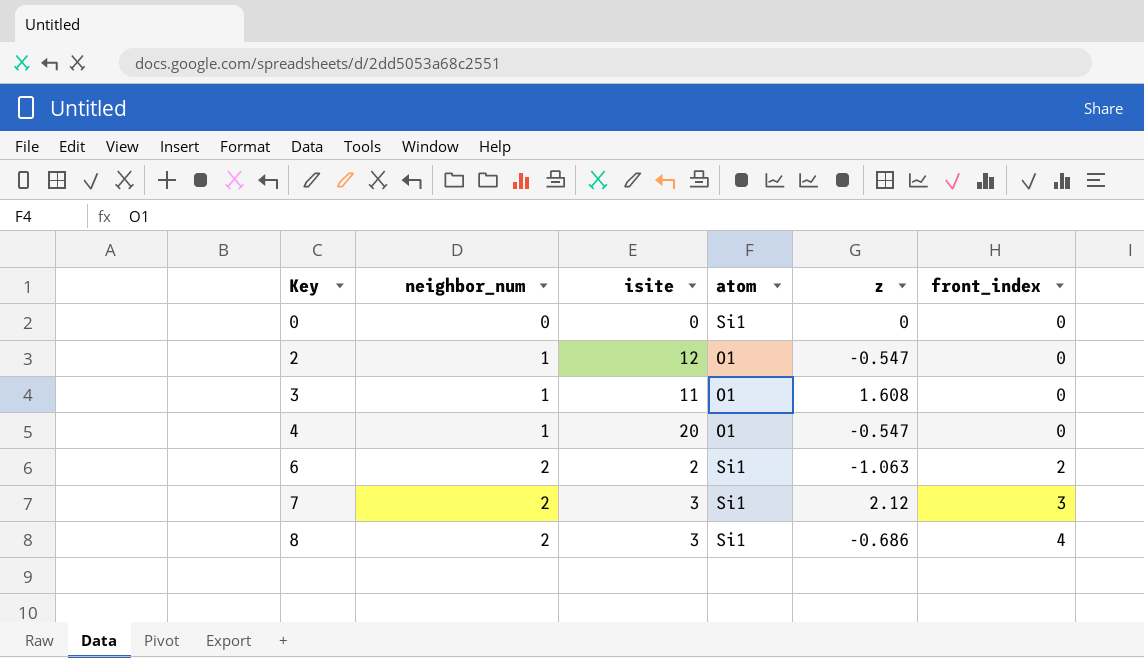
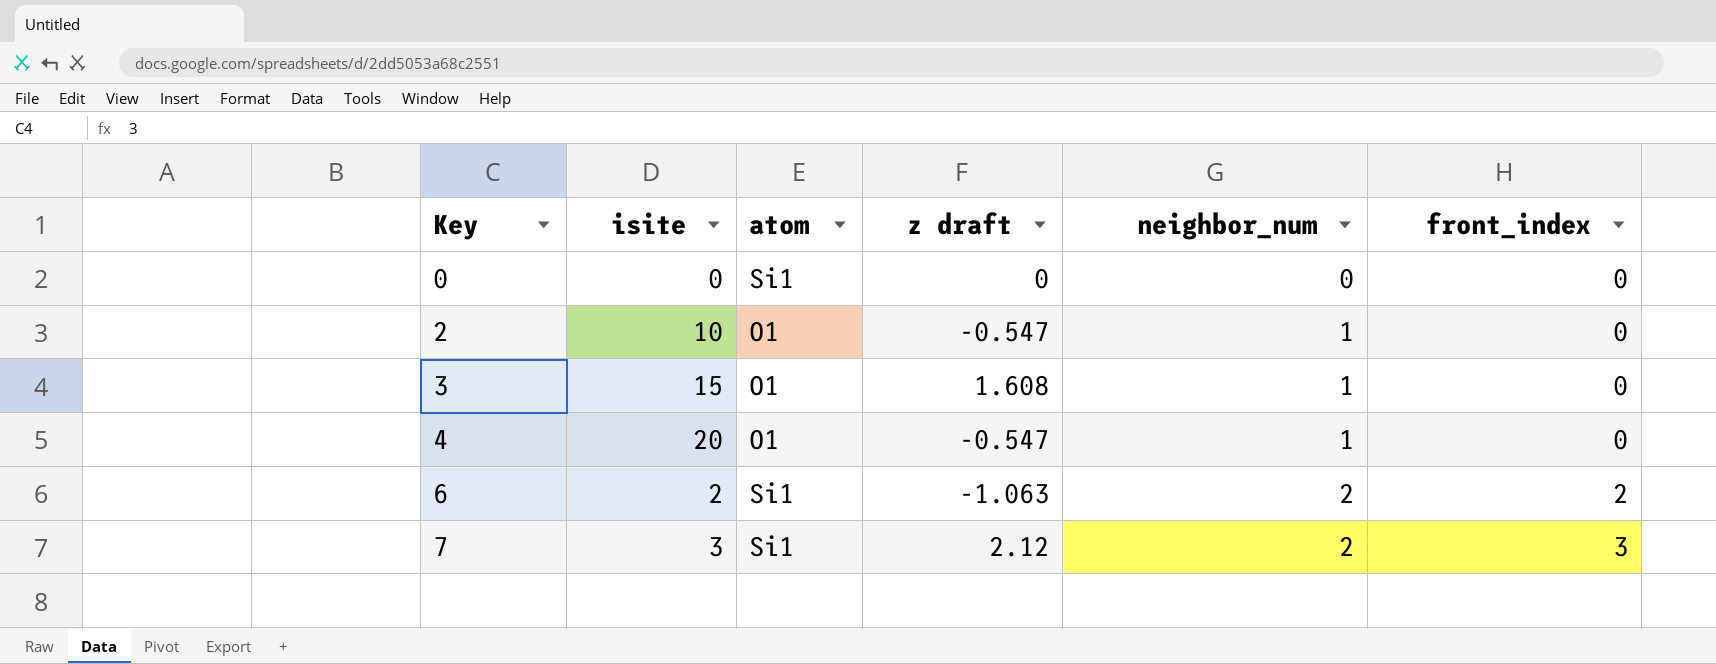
column name: z -> z draft
column neighbor_num | position: 2 -> 5
row 8: 2 | 3 | Si1 | -0.686 | 4 -> none
2 | isite: 12 -> 10
3 | isite: 11 -> 15

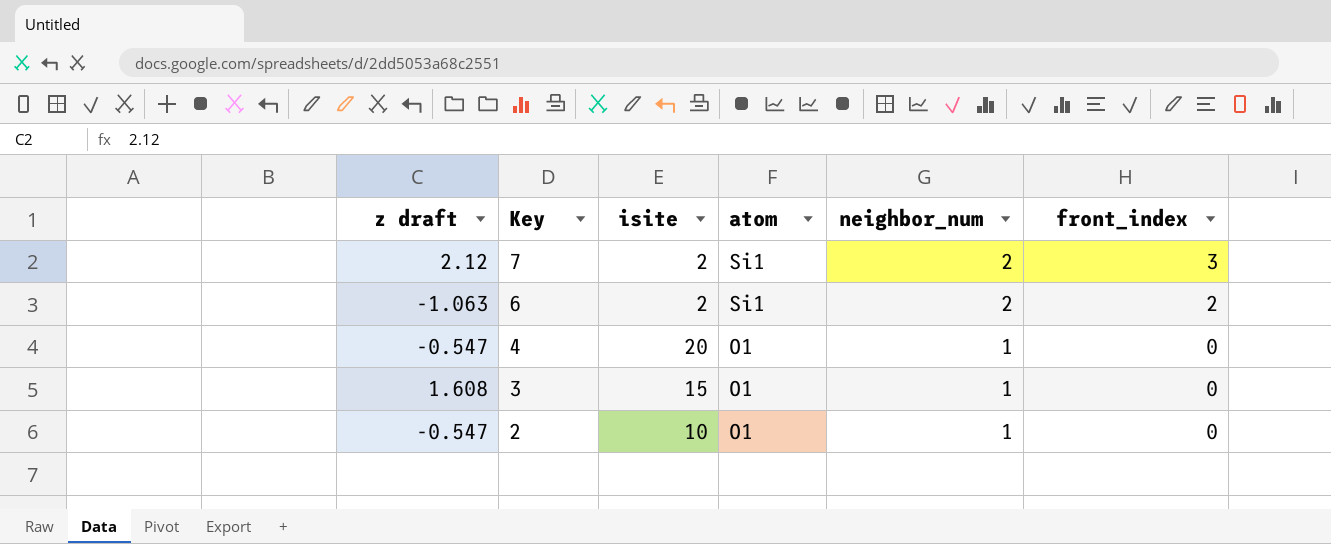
row order: Key ascending -> Key descending
column z draft | position: 4 -> 1
row 0: 0 | Si1 | 0 | 0 | 0 -> none
7 | isite: 3 -> 2

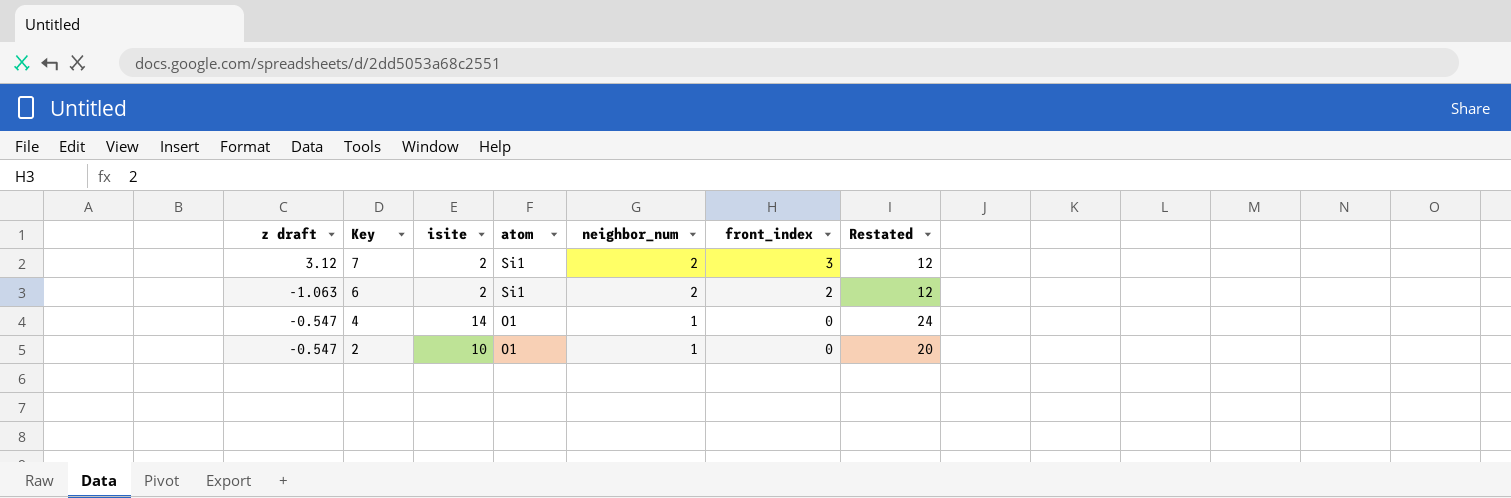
column Restated | formula: none -> [isite] + 10
row 3: 1.608 | 15 | O1 | 1 | 0 -> none
7 | z draft: 2.12 -> 3.12
4 | isite: 20 -> 14

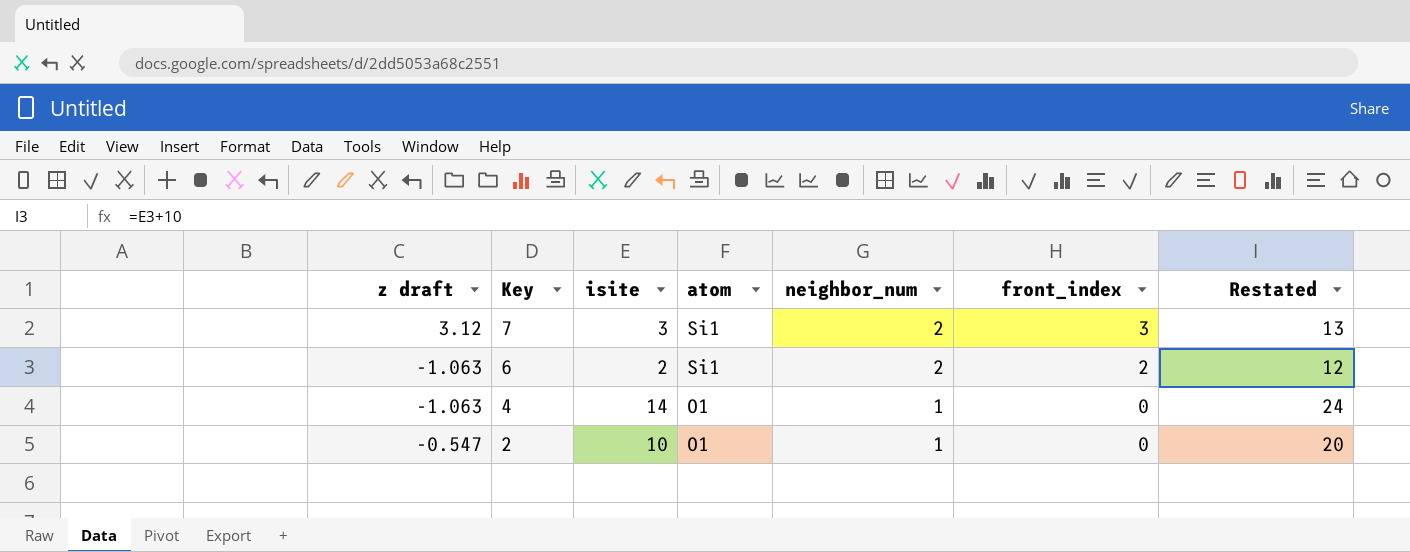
7 | isite: 2 -> 3
7 | Restated: 12 -> 13
4 | z draft: -0.547 -> -1.063

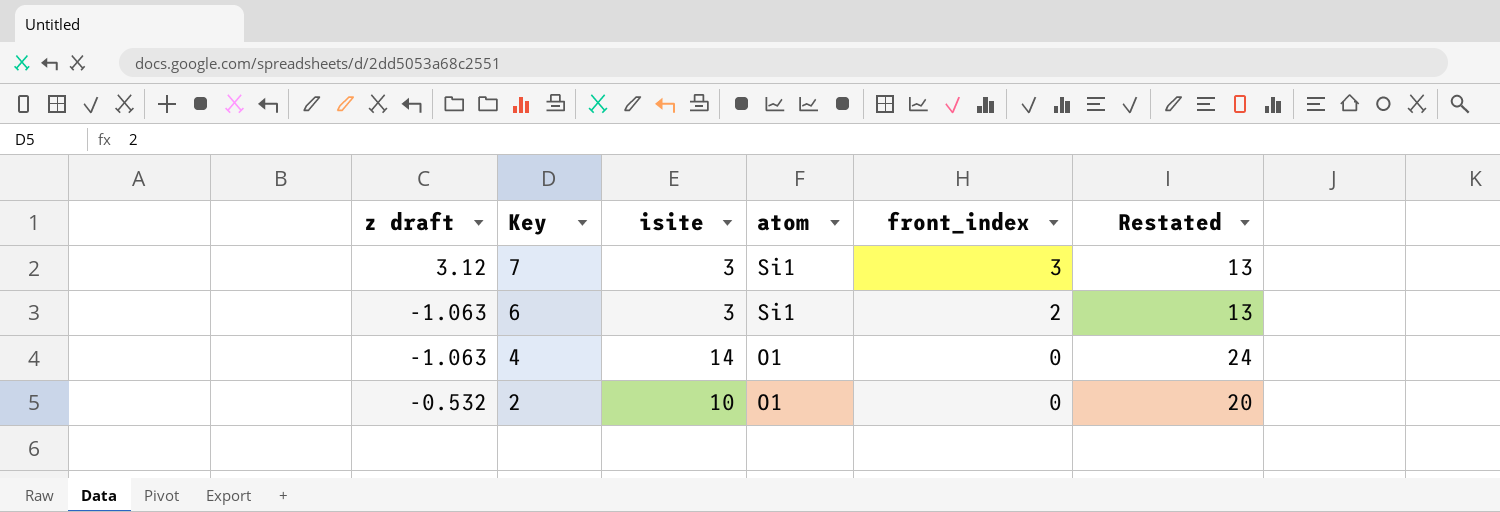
column neighbor_num | position: 5 -> none
6 | isite: 2 -> 3
6 | Restated: 12 -> 13
2 | z draft: -0.547 -> -0.532

